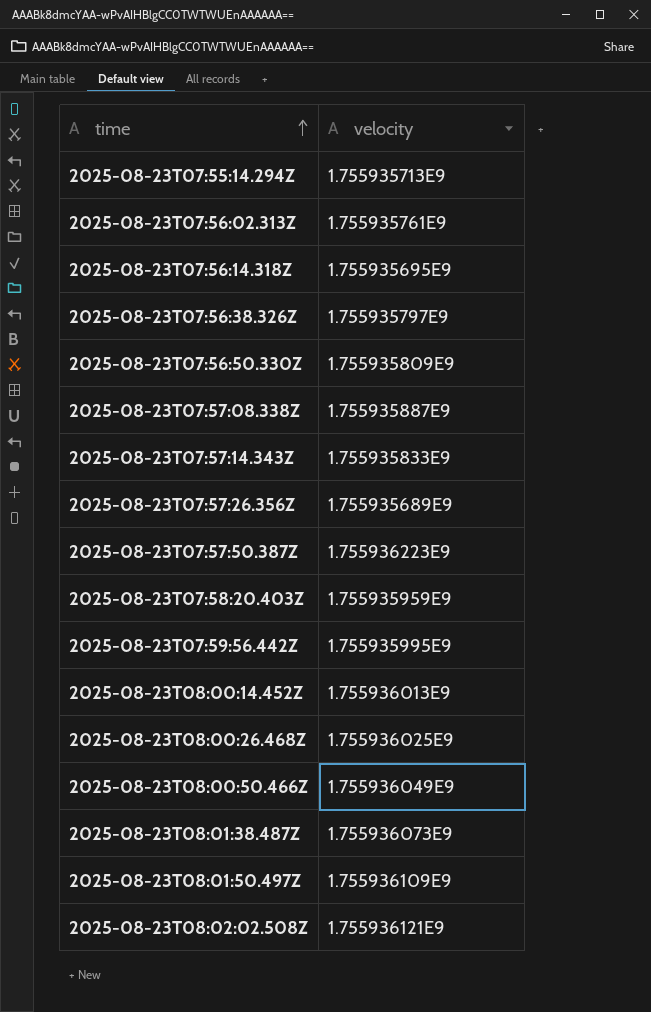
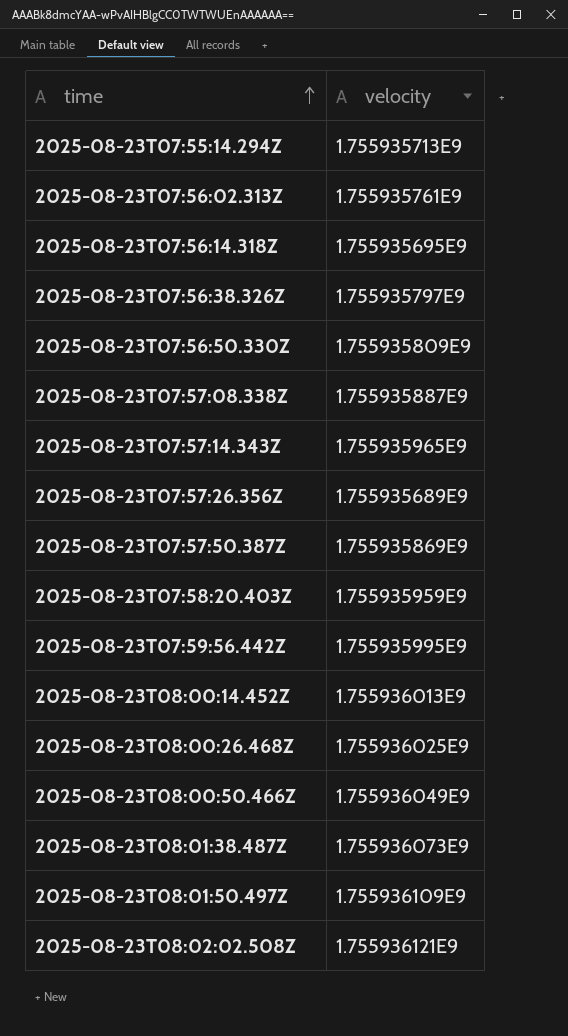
2025-08-23T07:57:14.343Z | velocity: 1.755935833E9 -> 1.755935965E9
2025-08-23T07:57:50.387Z | velocity: 1.755936223E9 -> 1.755935869E9

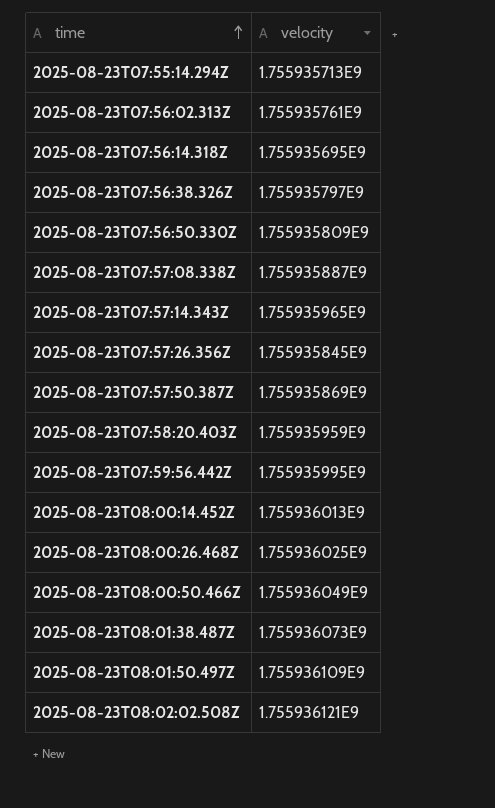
2025-08-23T07:57:26.356Z | velocity: 1.755935689E9 -> 1.755935845E9

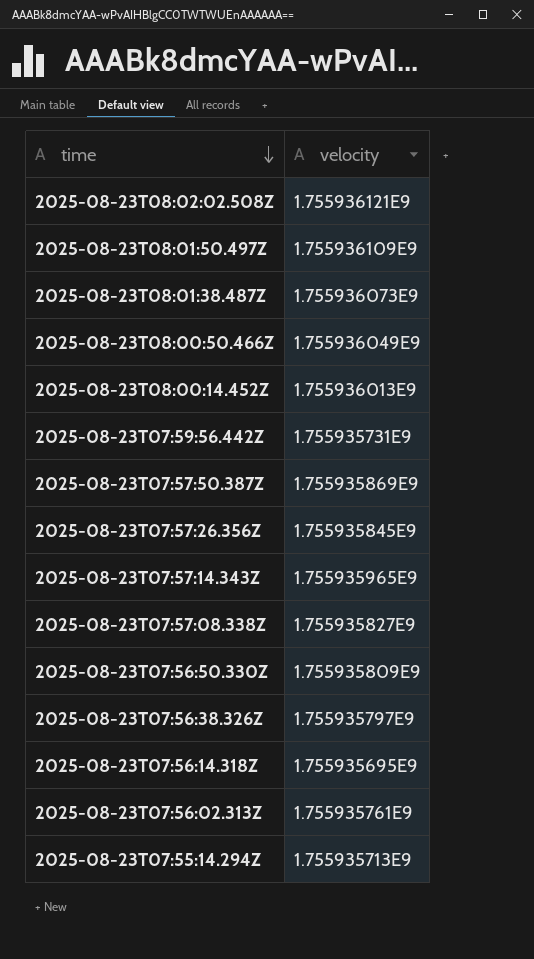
row order: time ascending -> time descending
row 2025-08-23T07:58:20.403Z: 1.755935959E9 -> none
row 2025-08-23T08:00:26.468Z: 1.755936025E9 -> none
2025-08-23T07:59:56.442Z | velocity: 1.755935995E9 -> 1.755935731E9
2025-08-23T07:57:08.338Z | velocity: 1.755935887E9 -> 1.755935827E9

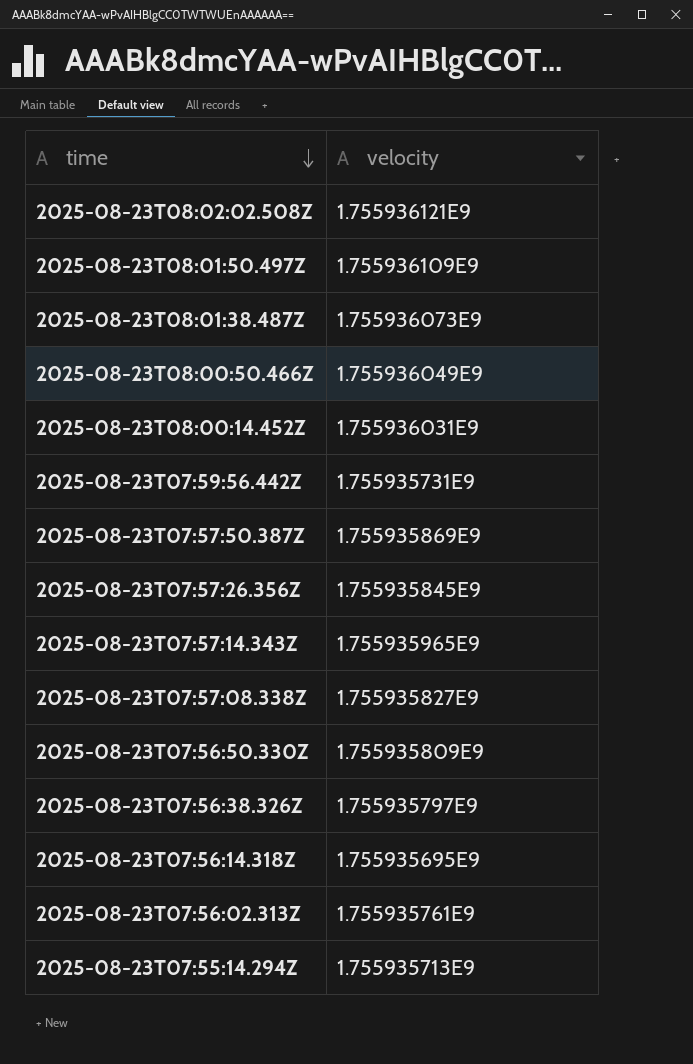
2025-08-23T08:00:14.452Z | velocity: 1.755936013E9 -> 1.755936031E9

